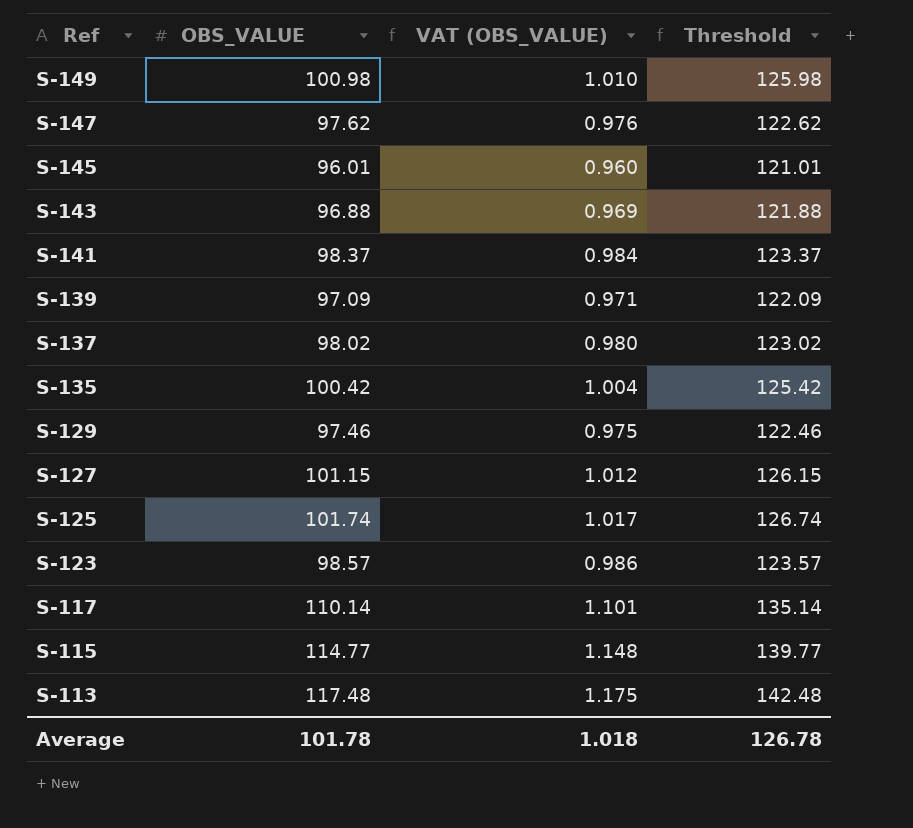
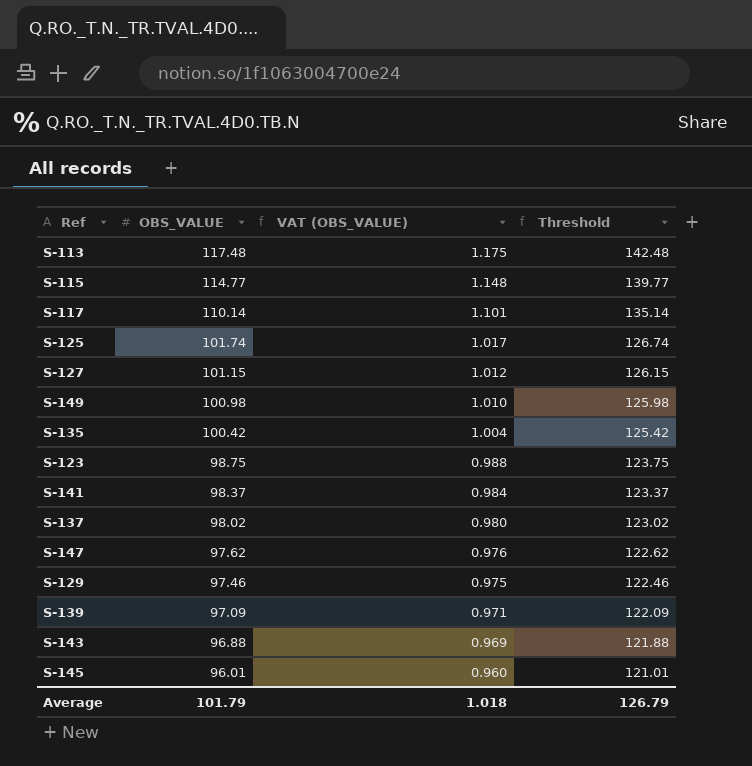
row order: Ref descending -> OBS_VALUE descending
S-123 | OBS_VALUE: 98.57 -> 98.75
S-123 | VAT (OBS_VALUE): 0.986 -> 0.988
S-123 | Threshold: 123.57 -> 123.75
Average | OBS_VALUE: 101.78 -> 101.79
Average | Threshold: 126.78 -> 126.79

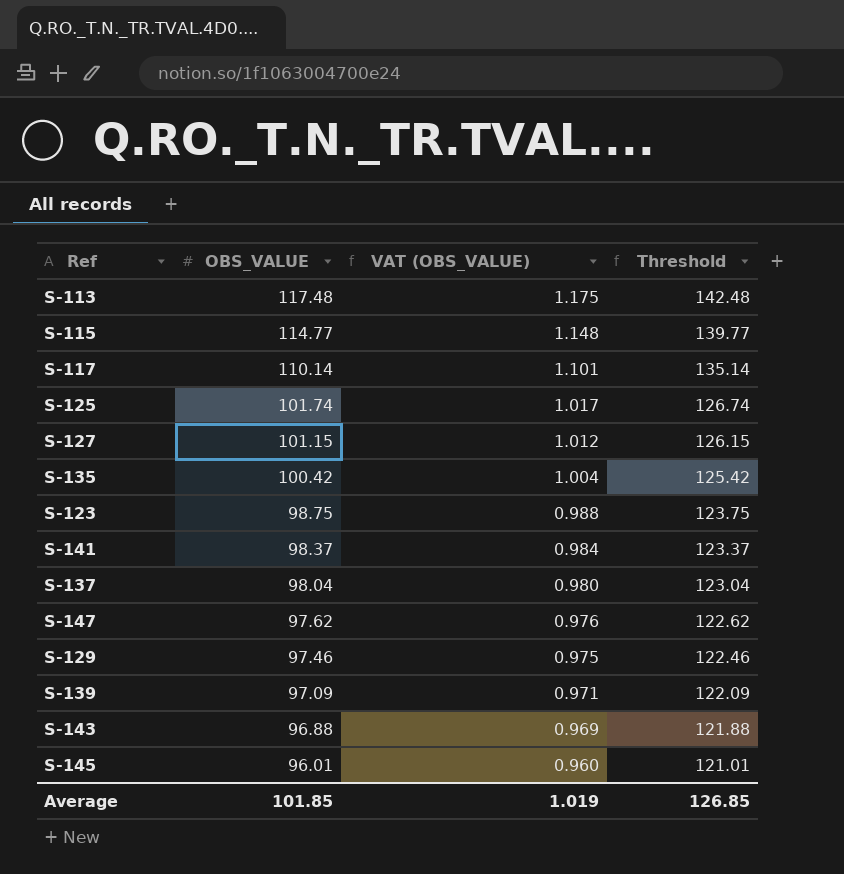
row S-149: 100.98 | 1.010 | 125.98 -> none
S-137 | OBS_VALUE: 98.02 -> 98.04
S-137 | Threshold: 123.02 -> 123.04
Average | OBS_VALUE: 101.79 -> 101.85
Average | VAT (OBS_VALUE): 1.018 -> 1.019
Average | Threshold: 126.79 -> 126.85

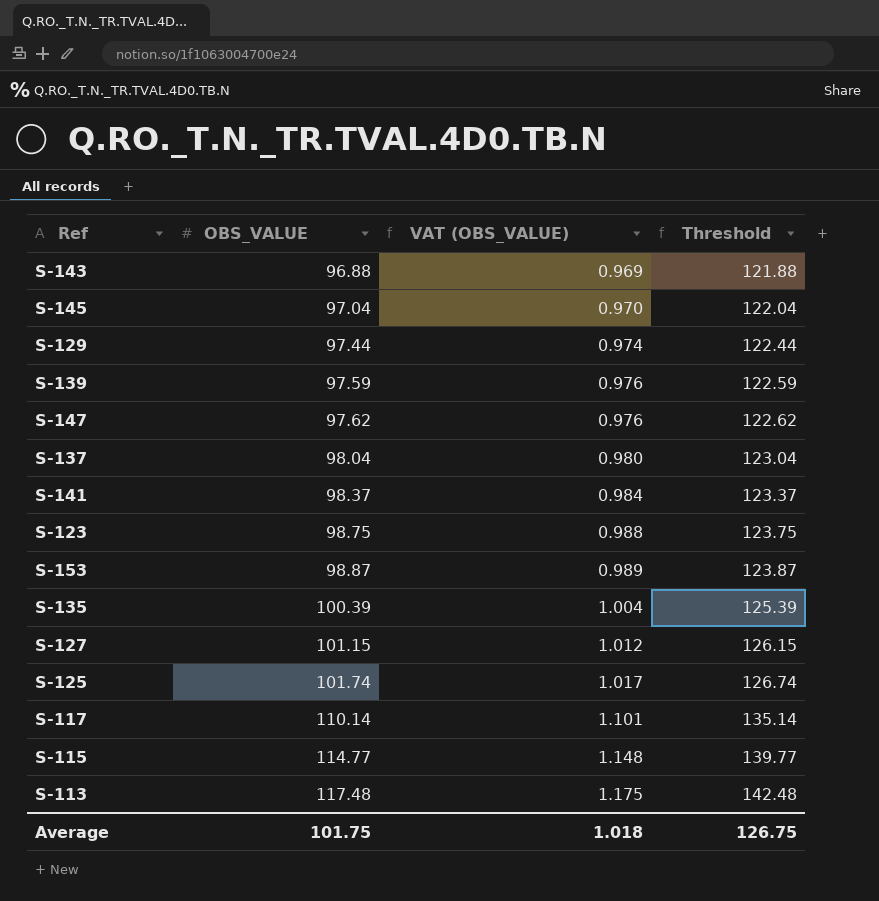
row order: OBS_VALUE descending -> OBS_VALUE ascending
S-145 | OBS_VALUE: 96.01 -> 97.04
S-145 | VAT (OBS_VALUE): 0.960 -> 0.970
S-145 | Threshold: 121.01 -> 122.04
S-129 | OBS_VALUE: 97.46 -> 97.44
S-129 | VAT (OBS_VALUE): 0.975 -> 0.974
S-129 | Threshold: 122.46 -> 122.44
S-139 | OBS_VALUE: 97.09 -> 97.59
S-139 | VAT (OBS_VALUE): 0.971 -> 0.976
S-139 | Threshold: 122.09 -> 122.59
row S-153: none -> 98.87 | 0.989 | 123.87
S-135 | OBS_VALUE: 100.42 -> 100.39
S-135 | Threshold: 125.42 -> 125.39
Average | OBS_VALUE: 101.85 -> 101.75
Average | VAT (OBS_VALUE): 1.019 -> 1.018
Average | Threshold: 126.85 -> 126.75

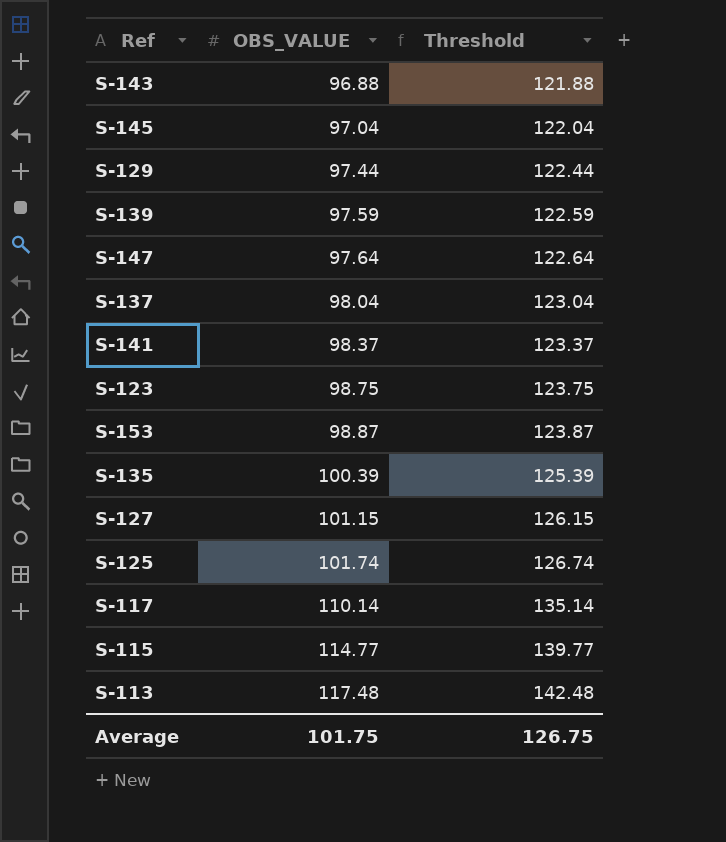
column VAT (OBS_VALUE) | formula: [OBS_VALUE] * 0.01 -> none
S-147 | OBS_VALUE: 97.62 -> 97.64
S-147 | Threshold: 122.62 -> 122.64

